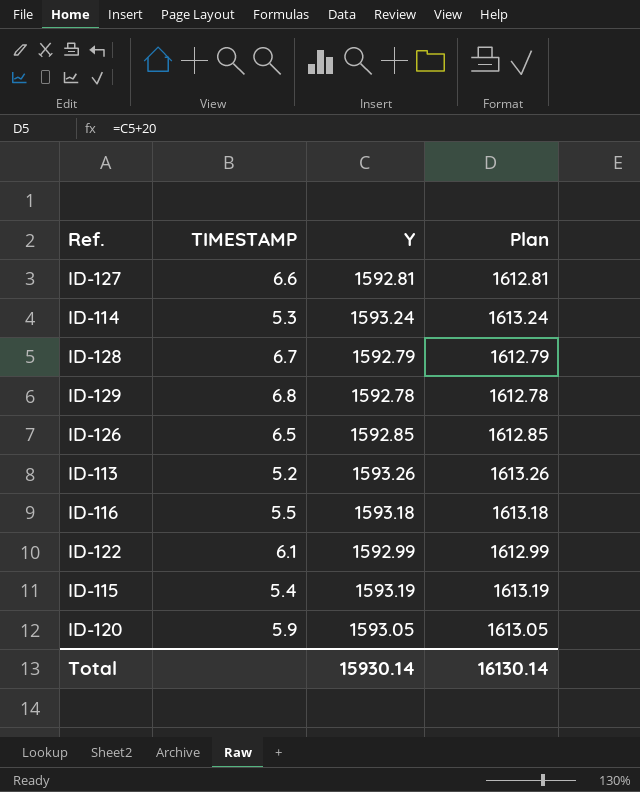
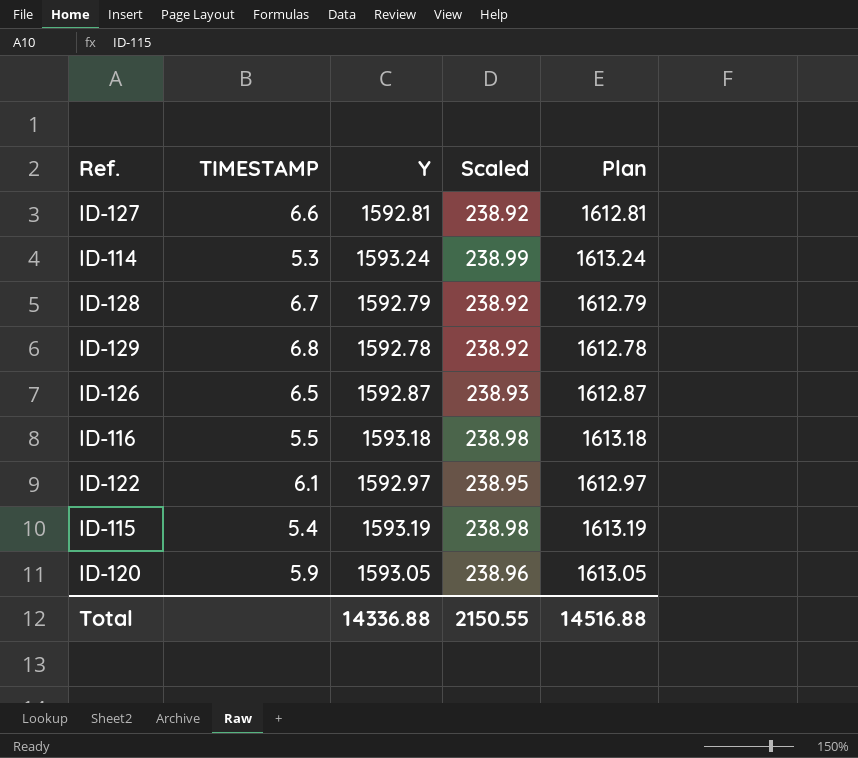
column Scaled | formula: none -> [Y] * 0.15
row ID-113: 5.2 | 1593.26 | 1613.26 -> none
ID-126 | Y: 1592.85 -> 1592.87
ID-126 | Plan: 1612.85 -> 1612.87
ID-122 | Y: 1592.99 -> 1592.97
ID-122 | Plan: 1612.99 -> 1612.97
Total | Y: 15930.14 -> 14336.88
Total | Plan: 16130.14 -> 14516.88

